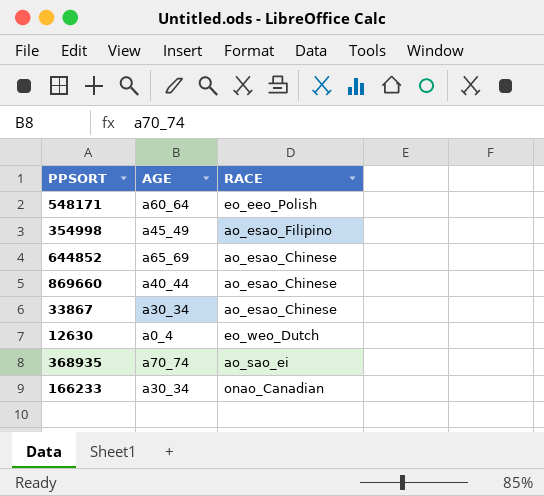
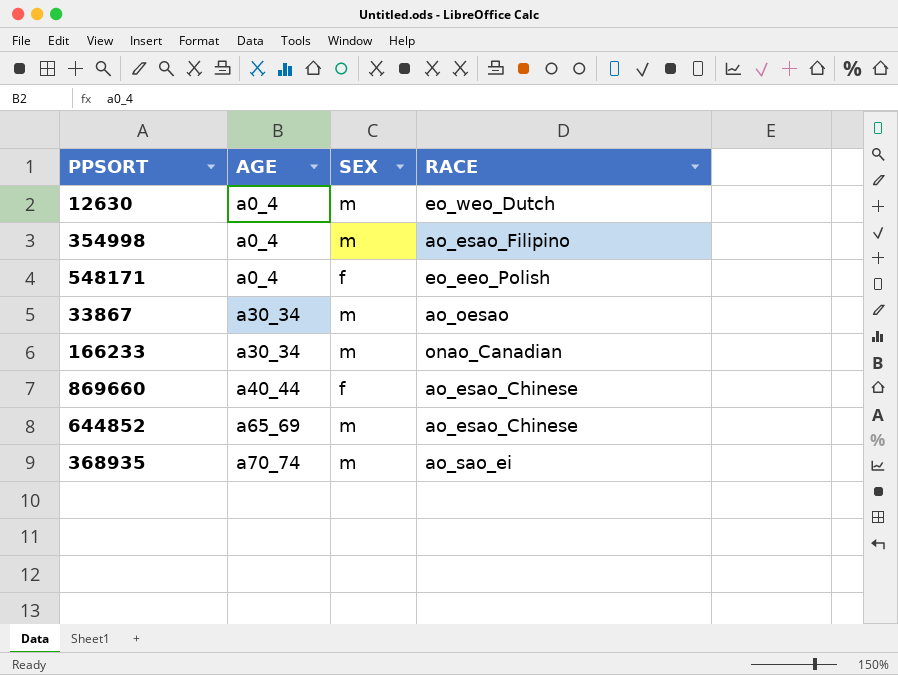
row order: none -> AGE ascending
column SEX | position: none -> 3
354998 | AGE: a45_49 -> a0_4
548171 | AGE: a60_64 -> a0_4
33867 | RACE: ao_esao_Chinese -> ao_oesao

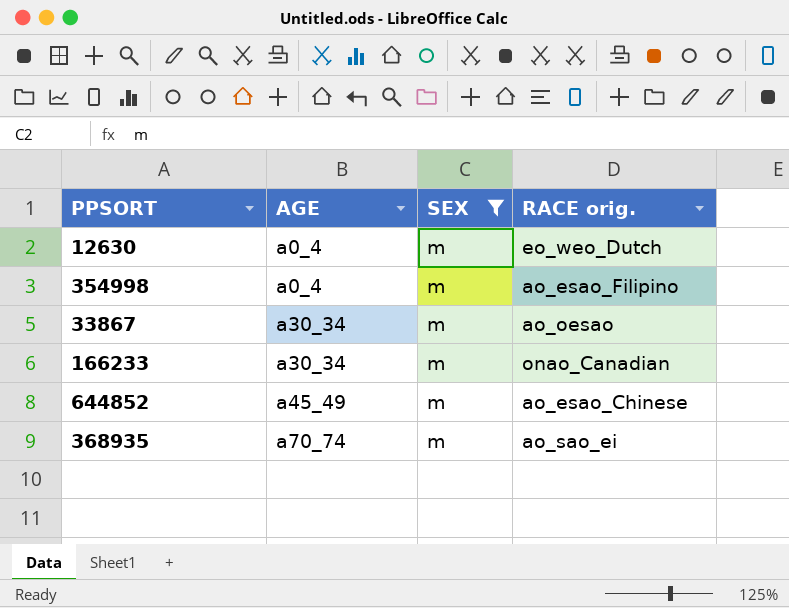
filter: none -> SEX = m
column name: RACE -> RACE orig.
644852 | AGE: a65_69 -> a45_49

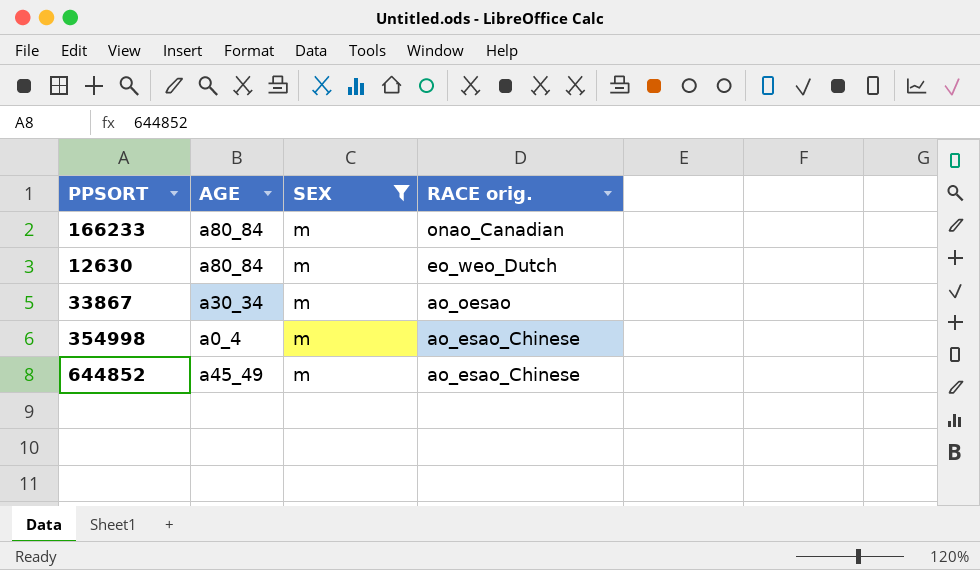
row order: AGE ascending -> RACE orig. descending
row 368935: a70_74 | m | ao_sao_ei -> none
166233 | AGE: a30_34 -> a80_84
12630 | AGE: a0_4 -> a80_84
354998 | RACE orig.: ao_esao_Filipino -> ao_esao_Chinese

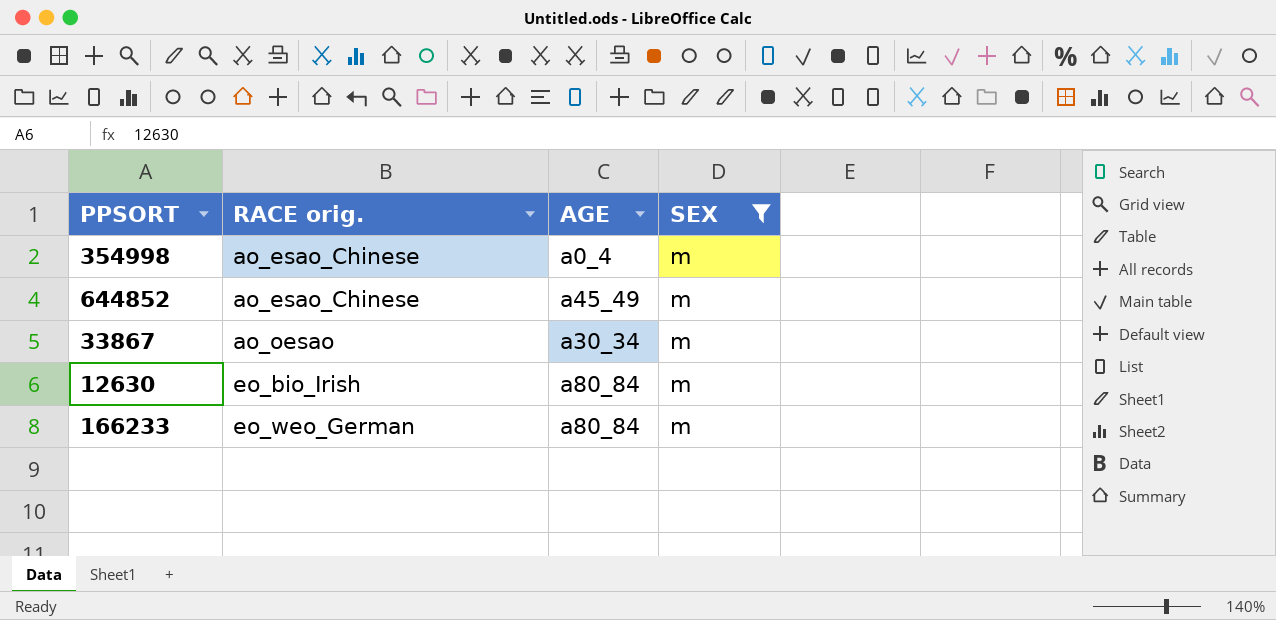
row order: RACE orig. descending -> RACE orig. ascending
column RACE orig. | position: 4 -> 2
12630 | RACE orig.: eo_weo_Dutch -> eo_bio_Irish
166233 | RACE orig.: onao_Canadian -> eo_weo_German

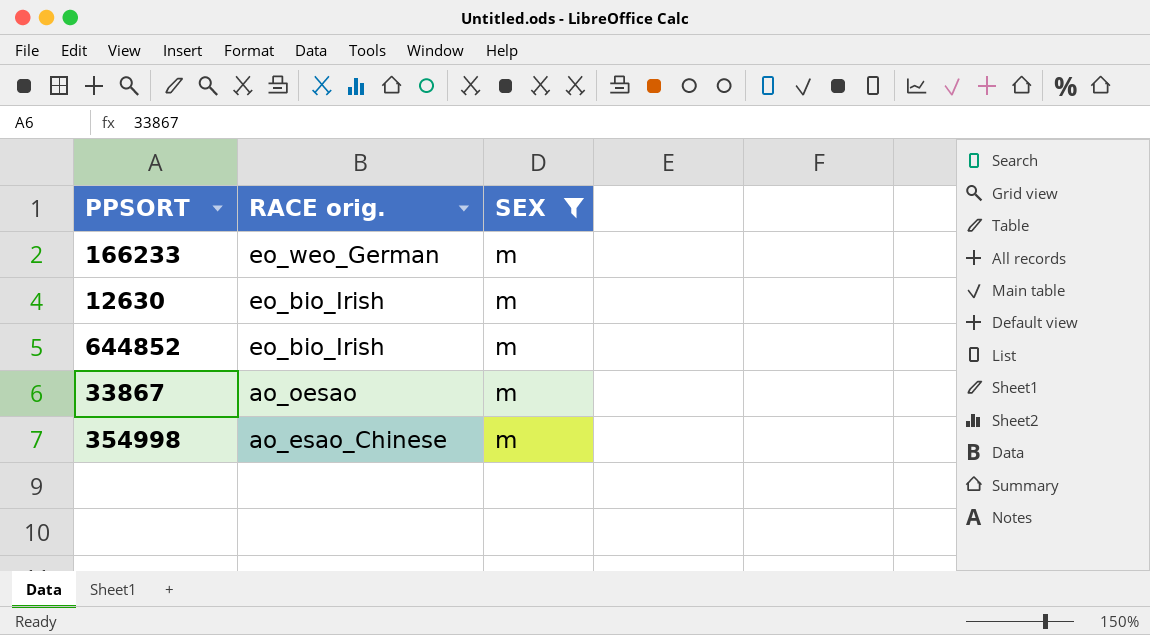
row order: RACE orig. ascending -> RACE orig. descending
column AGE | position: 3 -> none
644852 | RACE orig.: ao_esao_Chinese -> eo_bio_Irish

